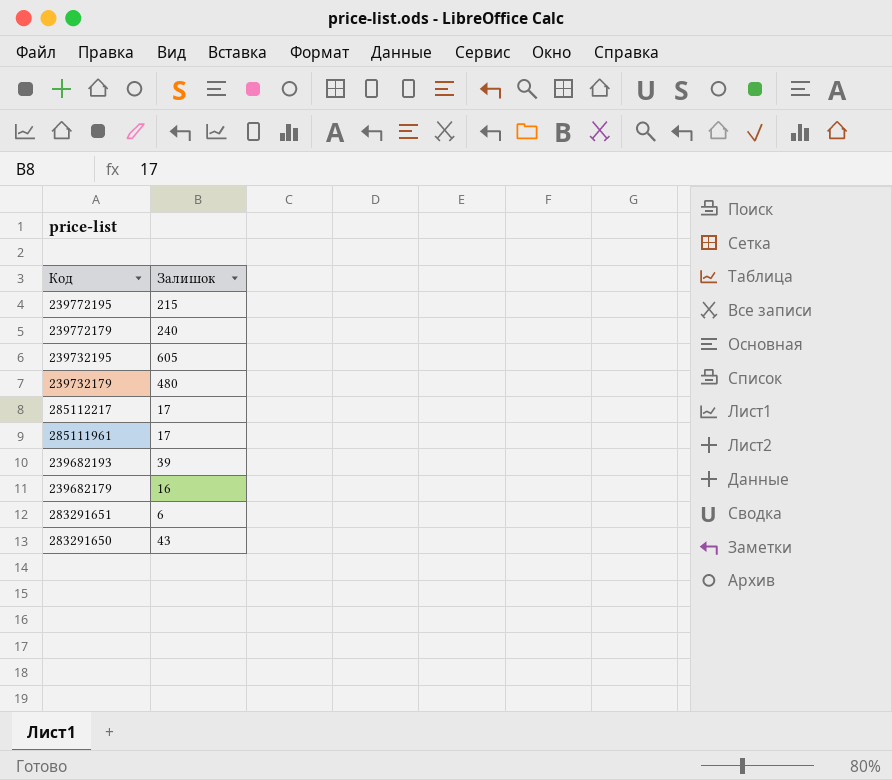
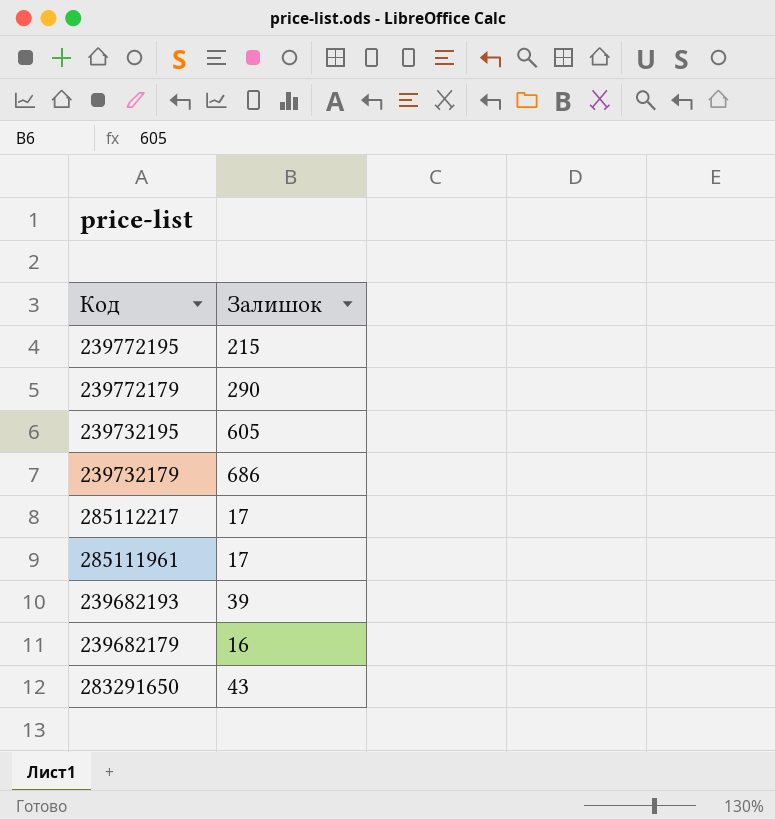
row 283291651: 6 -> none
239772179 | Залишок: 240 -> 290
239732179 | Залишок: 480 -> 686

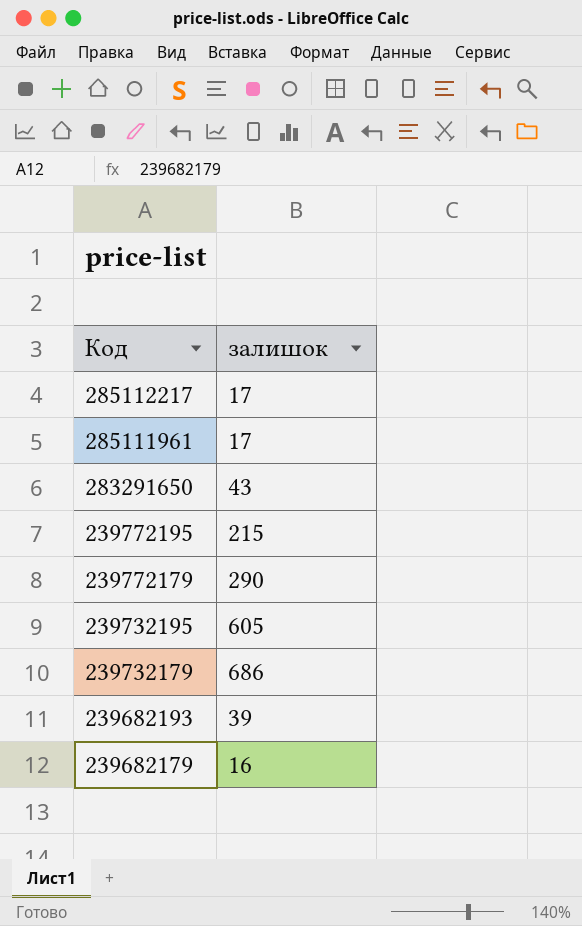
row order: none -> Код descending
column name: Залишок -> залишок

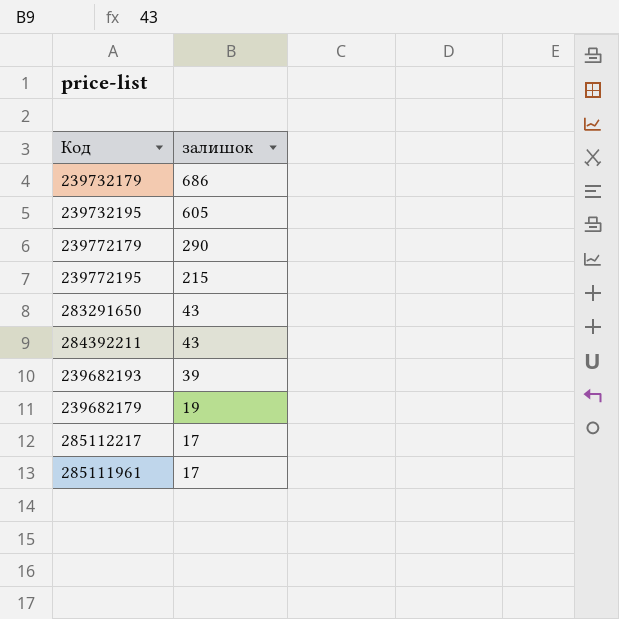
row order: Код descending -> залишок descending
row 284392211: none -> 43
239682179 | залишок: 16 -> 19

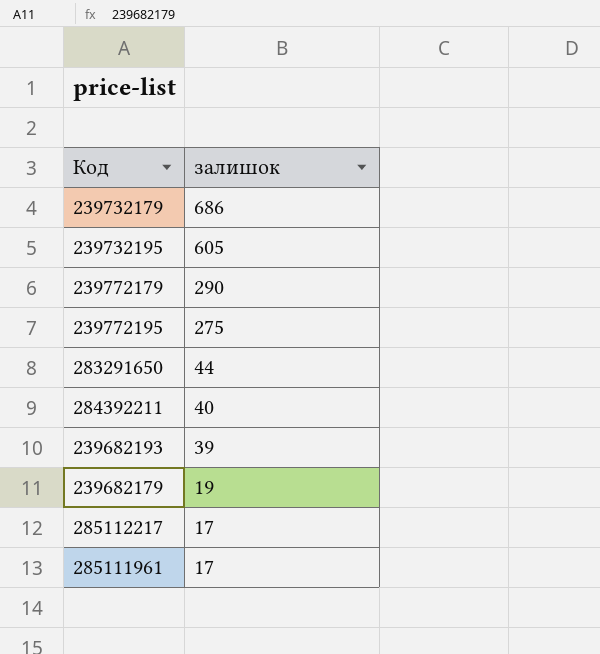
239772195 | залишок: 215 -> 275
283291650 | залишок: 43 -> 44
284392211 | залишок: 43 -> 40

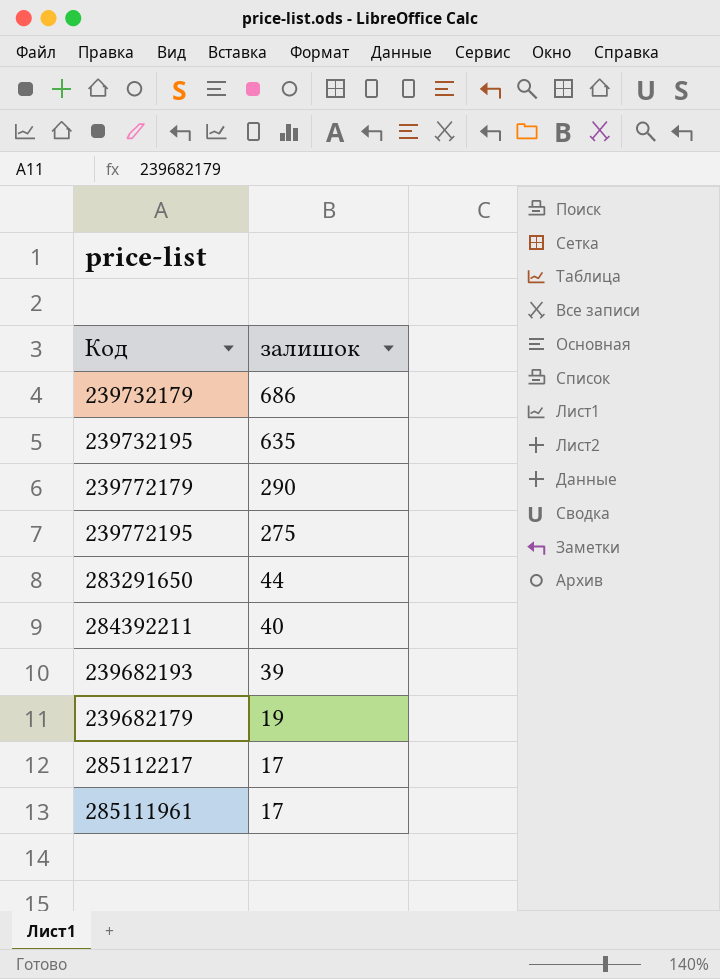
239732195 | залишок: 605 -> 635

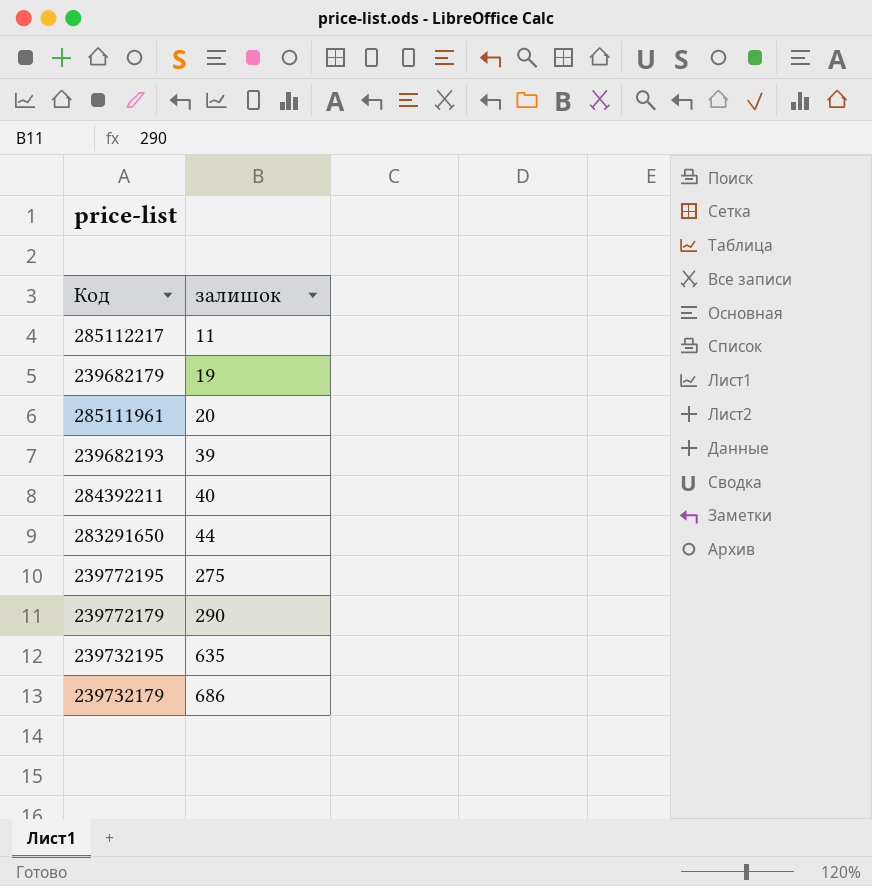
row order: залишок descending -> залишок ascending
285112217 | залишок: 17 -> 11
285111961 | залишок: 17 -> 20

